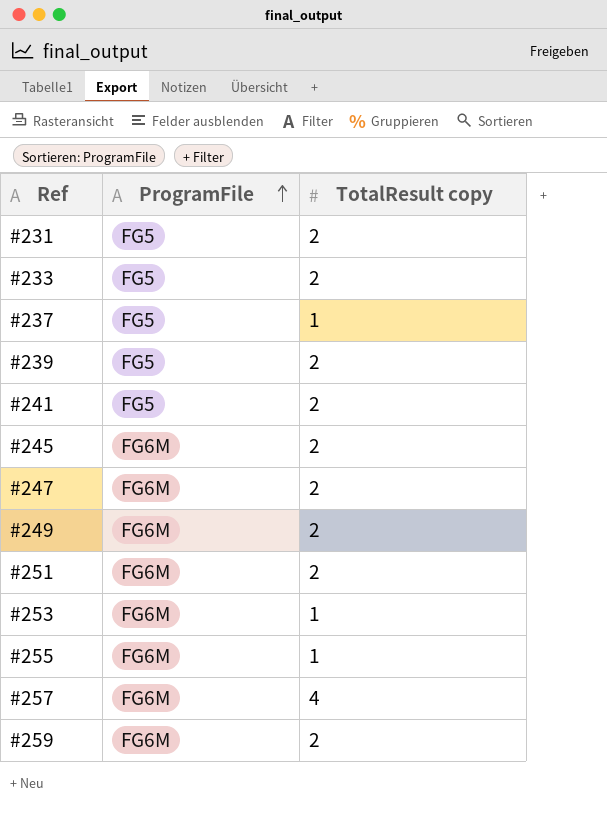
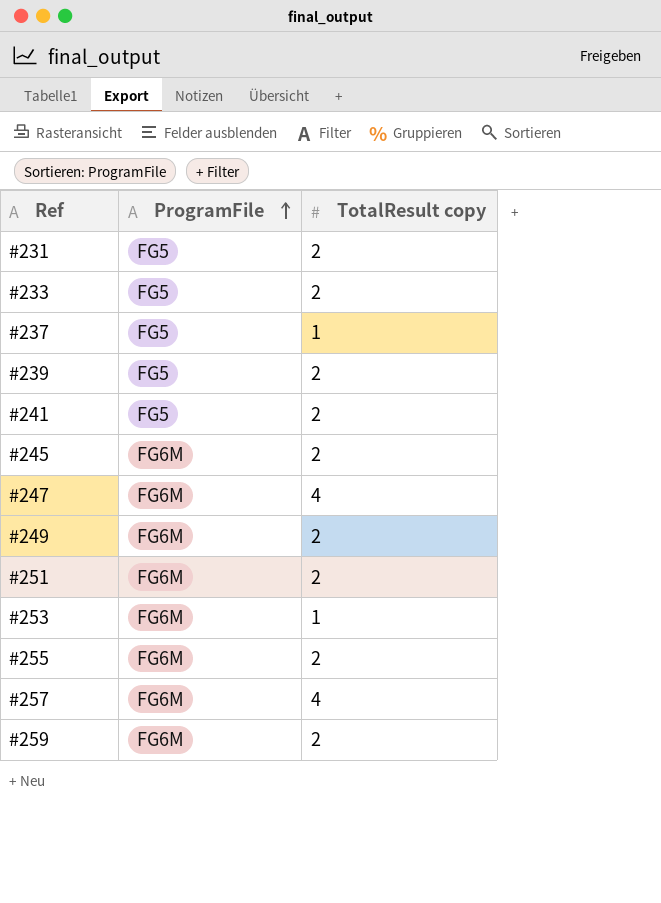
#247 | TotalResult copy: 2 -> 4
#255 | TotalResult copy: 1 -> 2

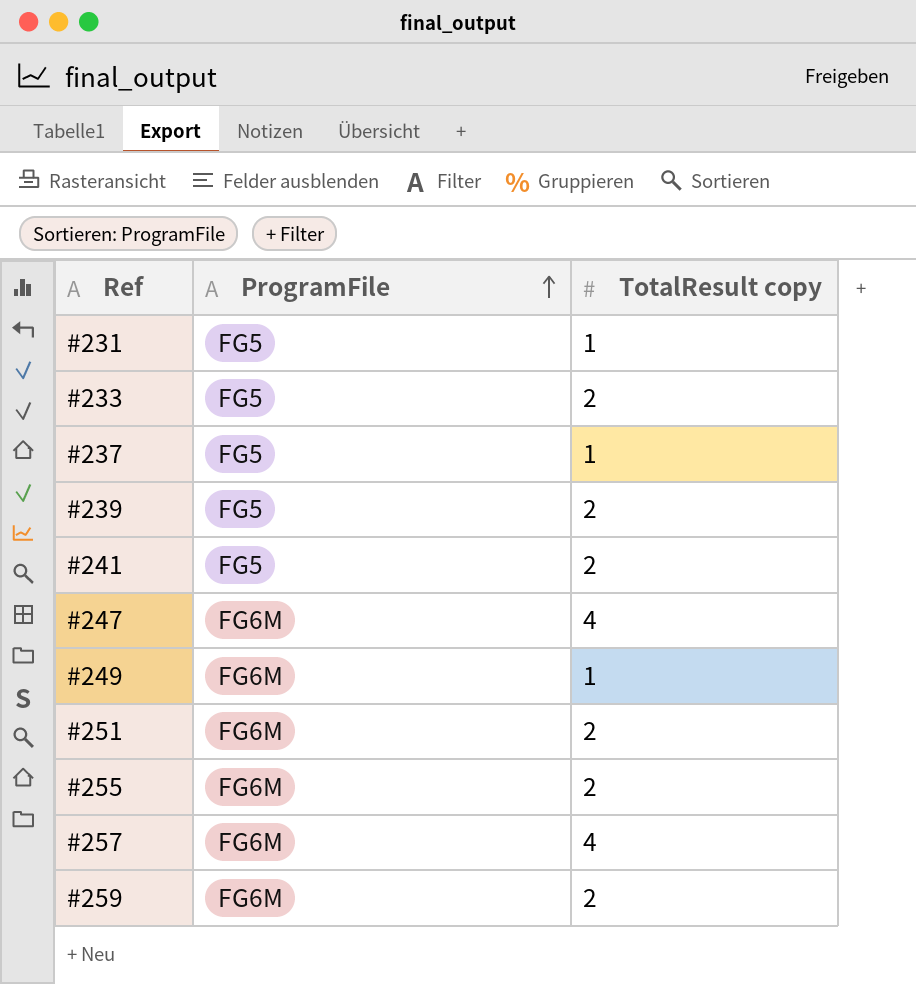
row #245: FG6M | 2 -> none
row #253: FG6M | 1 -> none
#231 | TotalResult copy: 2 -> 1
#249 | TotalResult copy: 2 -> 1

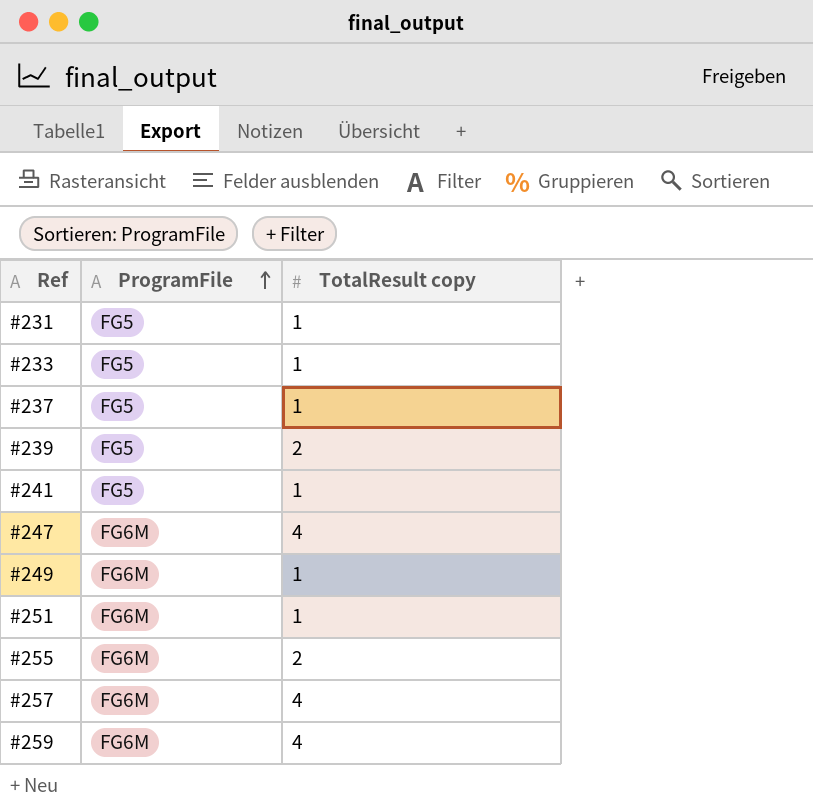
#233 | TotalResult copy: 2 -> 1
#241 | TotalResult copy: 2 -> 1
#251 | TotalResult copy: 2 -> 1
#259 | TotalResult copy: 2 -> 4

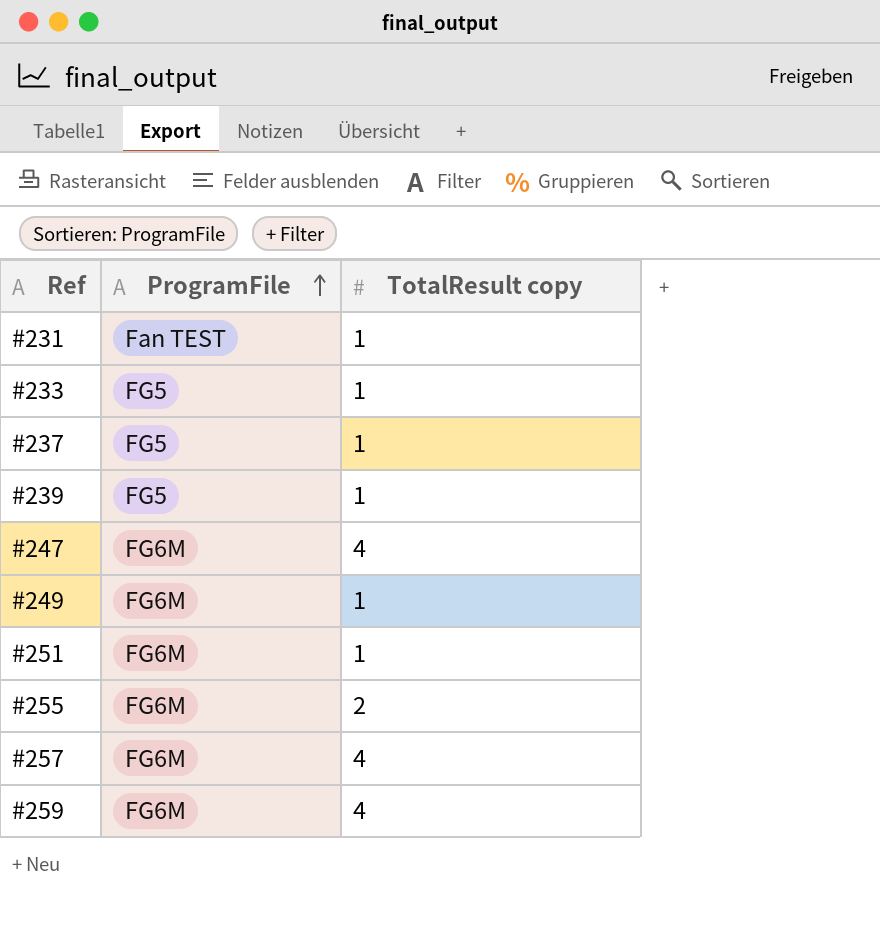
row #241: FG5 | 1 -> none
#231 | ProgramFile: FG5 -> Fan TEST
#239 | TotalResult copy: 2 -> 1

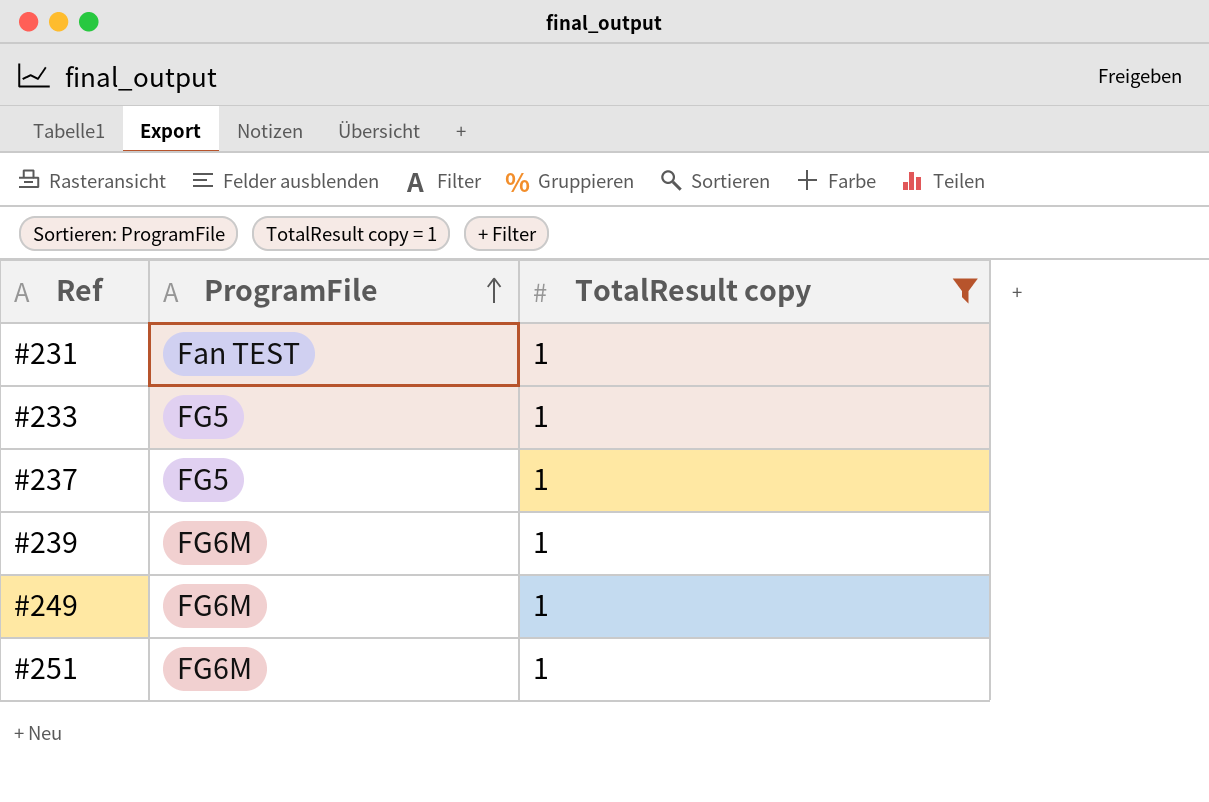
filter: none -> TotalResult copy = 1
#239 | ProgramFile: FG5 -> FG6M

